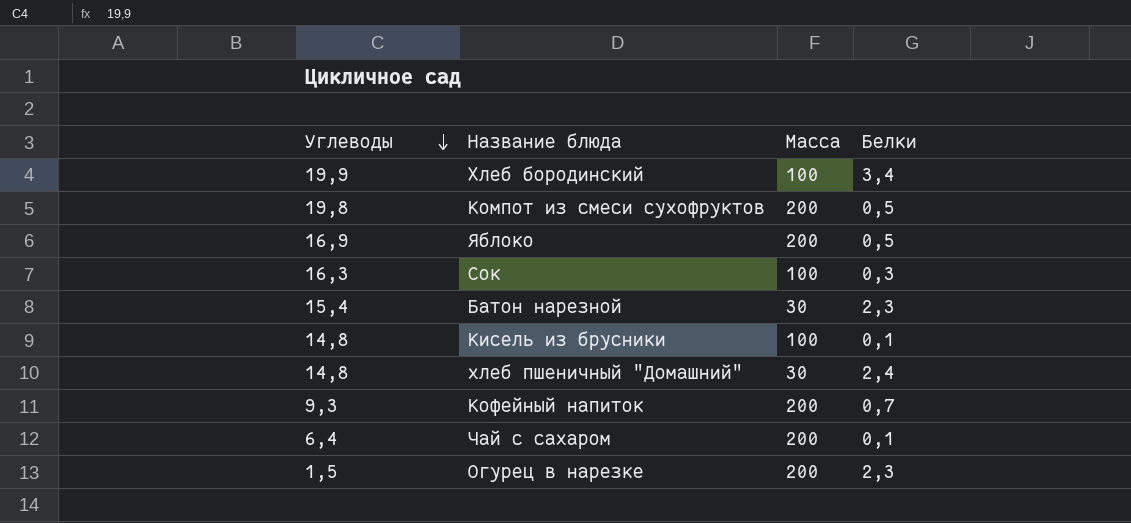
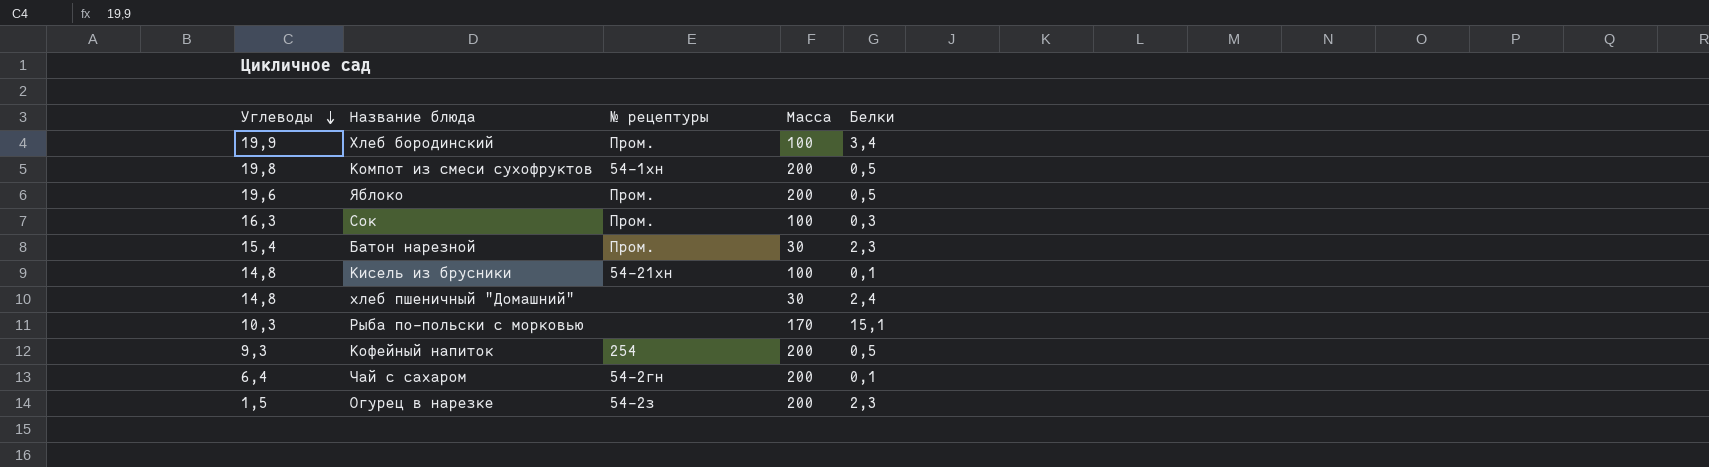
column № рецептуры | position: none -> 3
Яблоко | Углеводы: 16,9 -> 19,6
row Рыба по-польски с морковью: none -> 10,3 | none | 170 | 15,1
Кофейный напиток | Белки: 0,7 -> 0,5

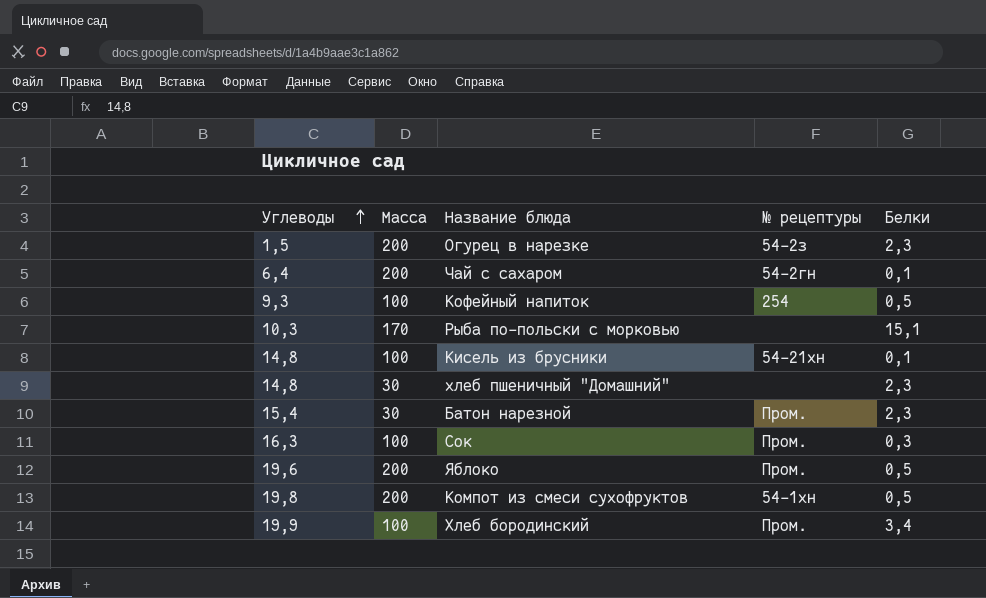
row order: Углеводы descending -> Углеводы ascending
column Масса | position: 4 -> 2
Кофейный напиток | Масса: 200 -> 100
хлеб пшеничный "Домашний" | Белки: 2,4 -> 2,3

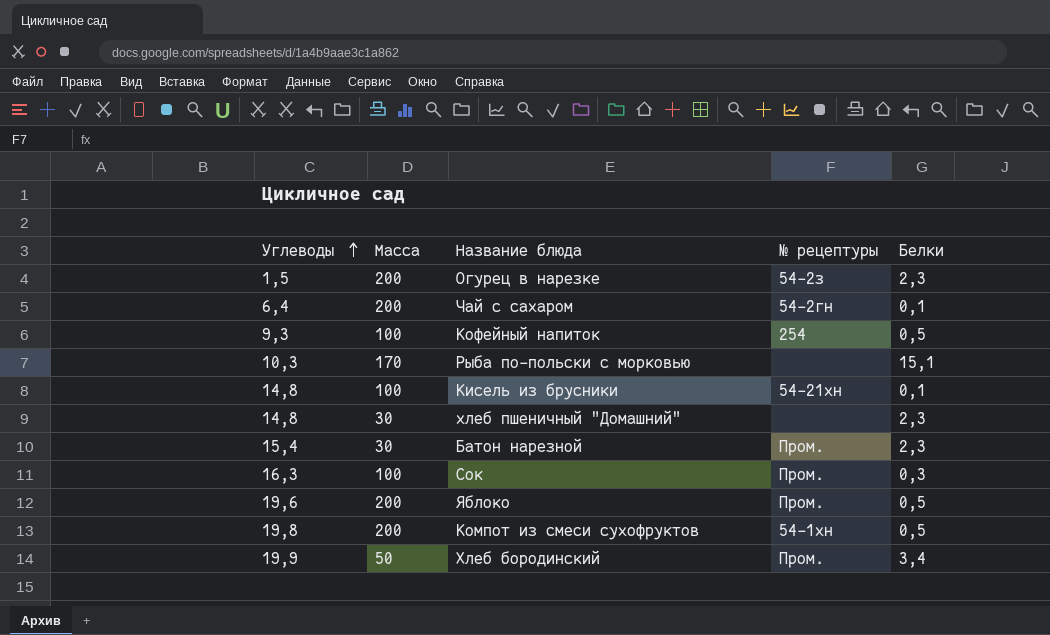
Хлеб бородинский | Масса: 100 -> 50

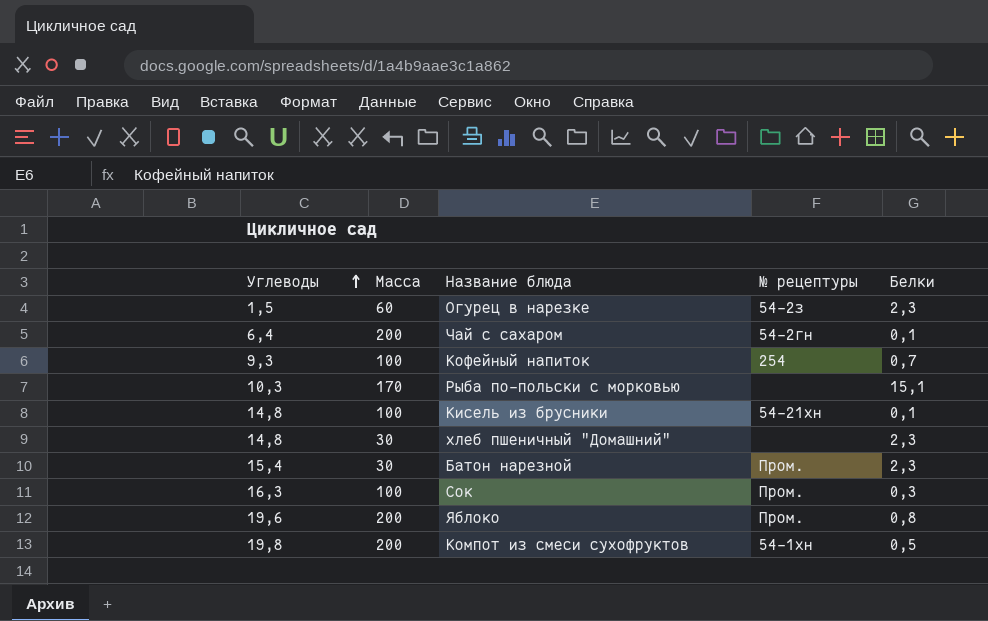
row Хлеб бородинский: 19,9 | 50 | Пром. | 3,4 -> none
Огурец в нарезке | Масса: 200 -> 60
Кофейный напиток | Белки: 0,5 -> 0,7
Яблоко | Белки: 0,5 -> 0,8

